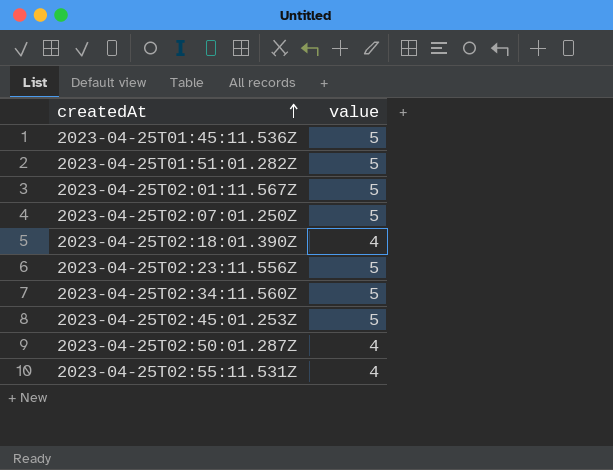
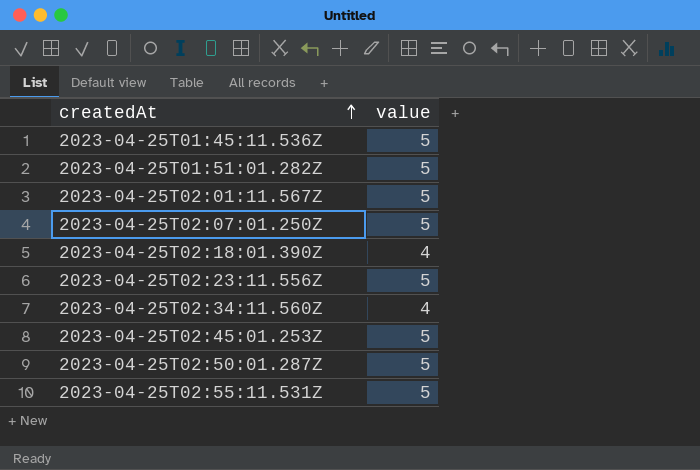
2023-04-25T02:34:11.560Z | value: 5 -> 4
2023-04-25T02:50:01.287Z | value: 4 -> 5
2023-04-25T02:55:11.531Z | value: 4 -> 5

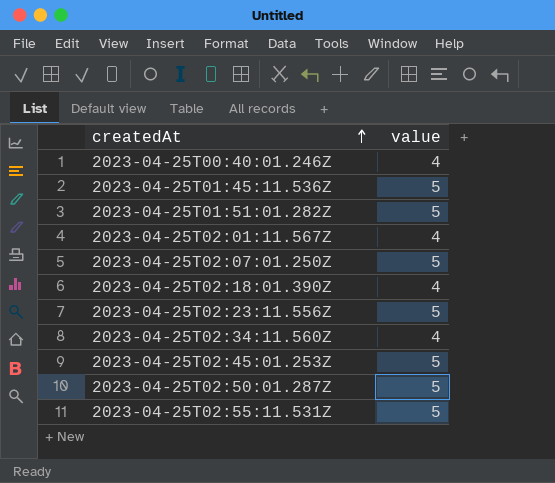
row 2023-04-25T00:40:01.246Z: none -> 4
2023-04-25T02:01:11.567Z | value: 5 -> 4

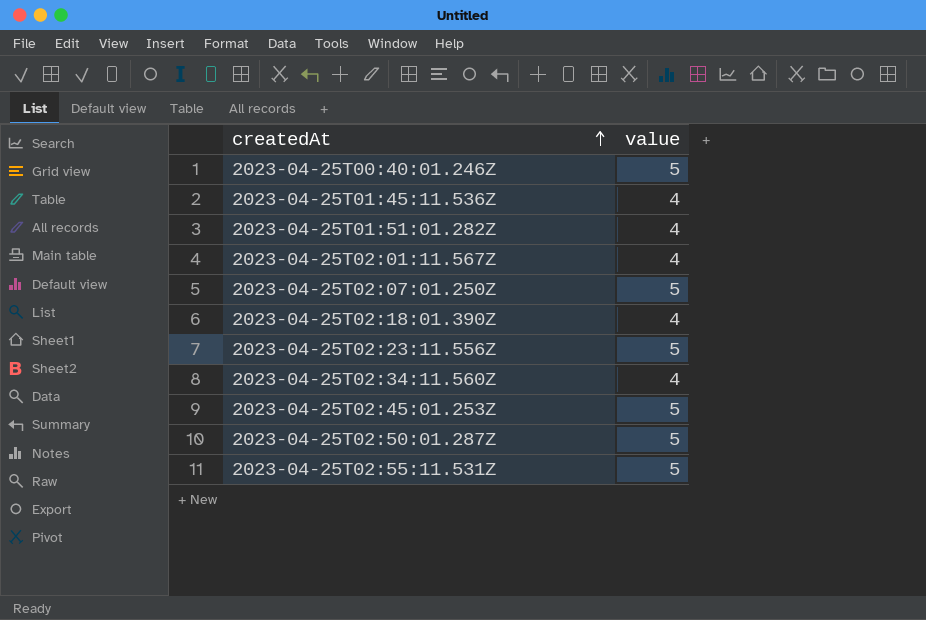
2023-04-25T00:40:01.246Z | value: 4 -> 5
2023-04-25T01:45:11.536Z | value: 5 -> 4
2023-04-25T01:51:01.282Z | value: 5 -> 4

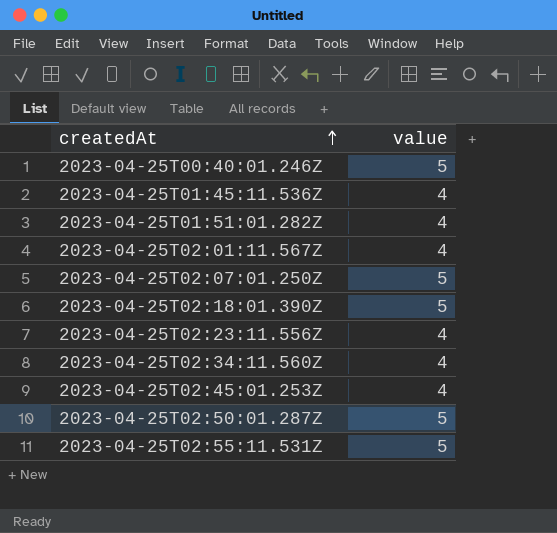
2023-04-25T02:18:01.390Z | value: 4 -> 5
2023-04-25T02:23:11.556Z | value: 5 -> 4
2023-04-25T02:45:01.253Z | value: 5 -> 4

